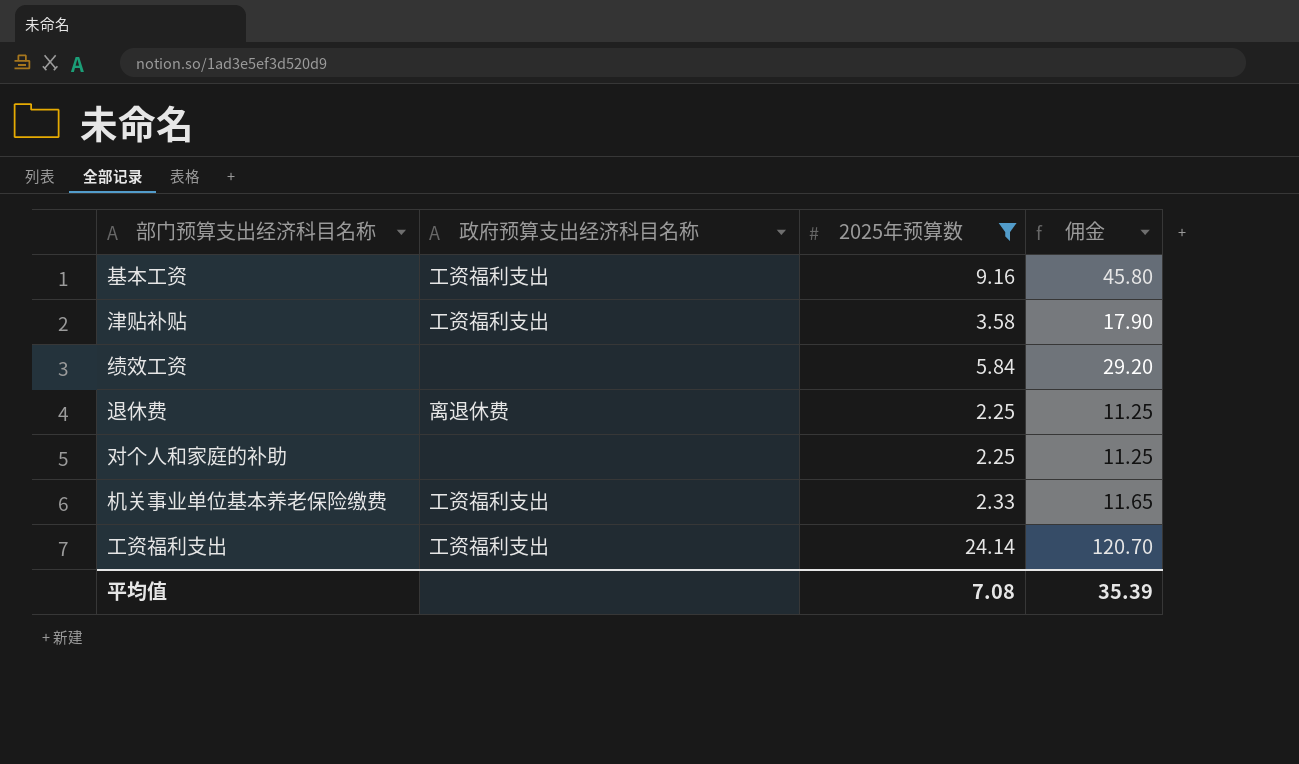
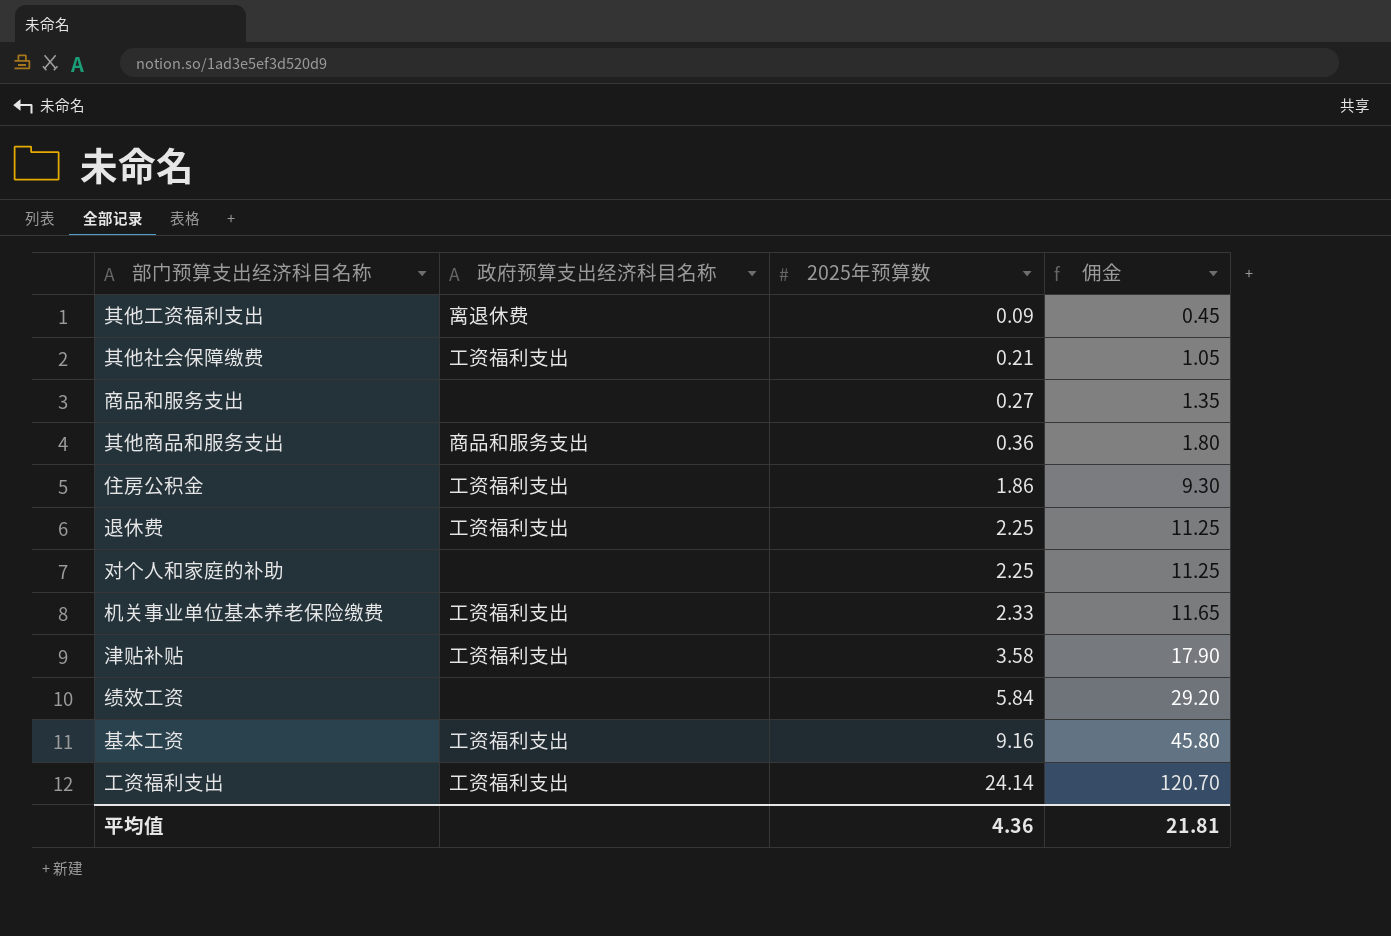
filter: 2025年预算数 >= 2.25 -> none
row order: none -> 2025年预算数 ascending
退休费 | 政府预算支出经济科目名称: 离退休费 -> 工资福利支出
平均值 | 2025年预算数: 7.08 -> 4.36
平均值 | 佣金: 35.39 -> 21.81

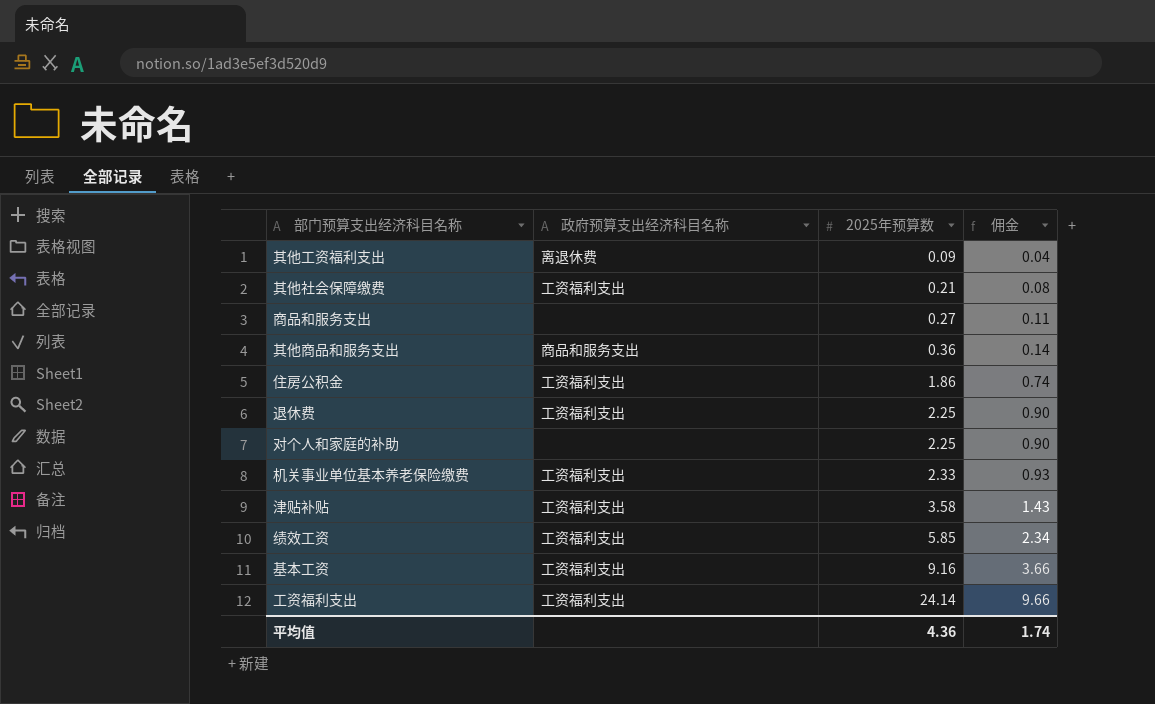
column 佣金 | formula: [2025年预算数] * 5 -> [2025年预算数] * 0.4
绩效工资 | 政府预算支出经济科目名称: none -> 工资福利支出
绩效工资 | 2025年预算数: 5.84 -> 5.85
平均值 | 佣金: 21.81 -> 1.74

